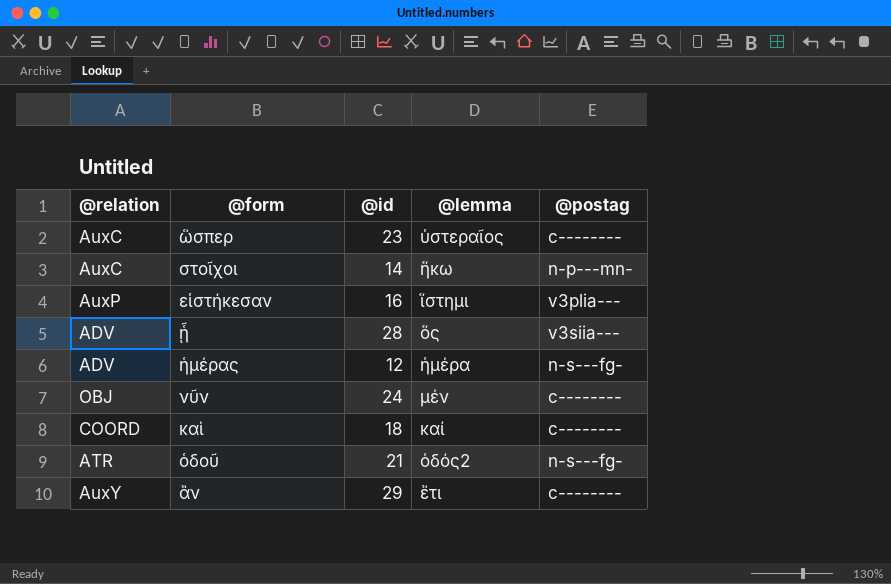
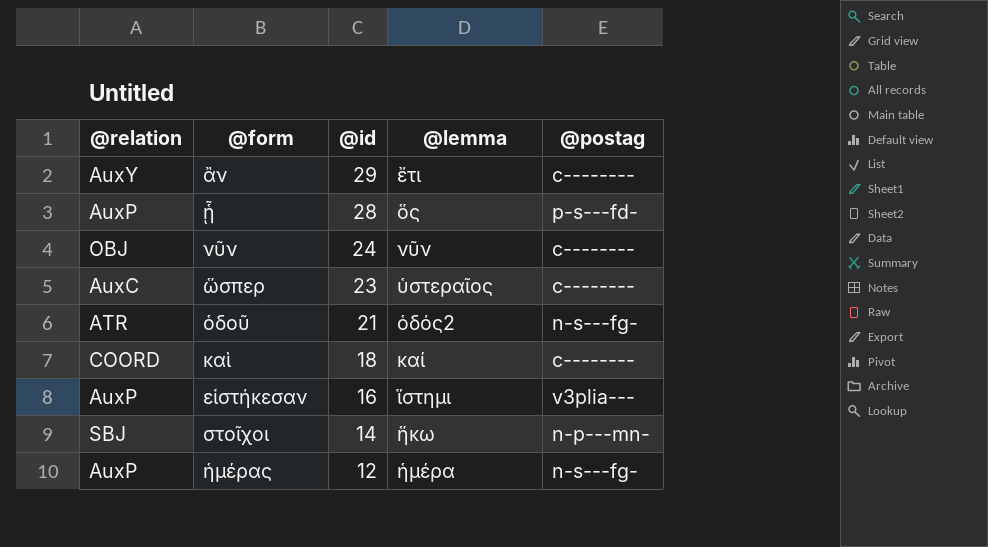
row order: none -> @id descending
ᾗ | @relation: ADV -> AuxP
ᾗ | @postag: v3siia--- -> p-s---fd-
νῦν | @lemma: μέν -> νῦν
στοῖχοι | @relation: AuxC -> SBJ
ἡμέρας | @relation: ADV -> AuxP

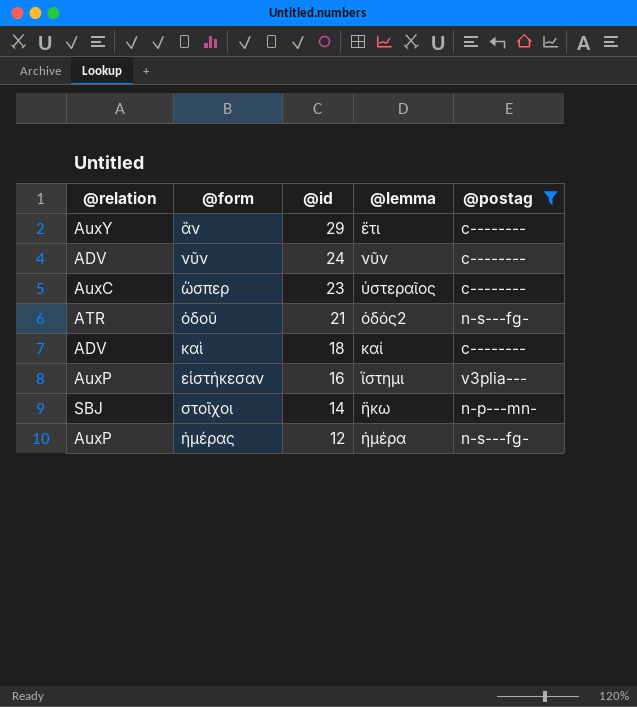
filter: none -> @postag != p-s---fd-
νῦν | @relation: OBJ -> ADV
καὶ | @relation: COORD -> ADV

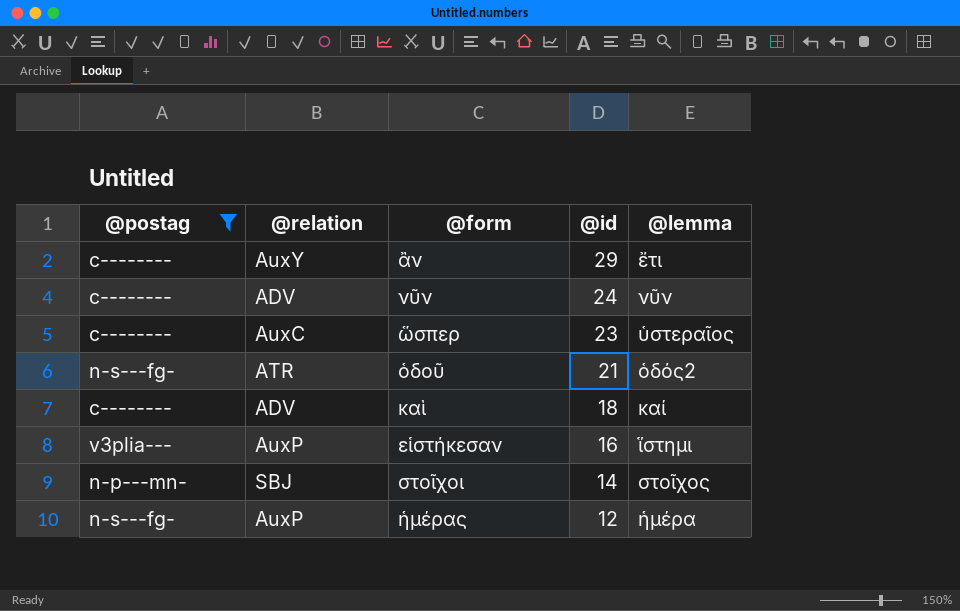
column @postag | position: 5 -> 1
στοῖχοι | @lemma: ἥκω -> στοῖχος

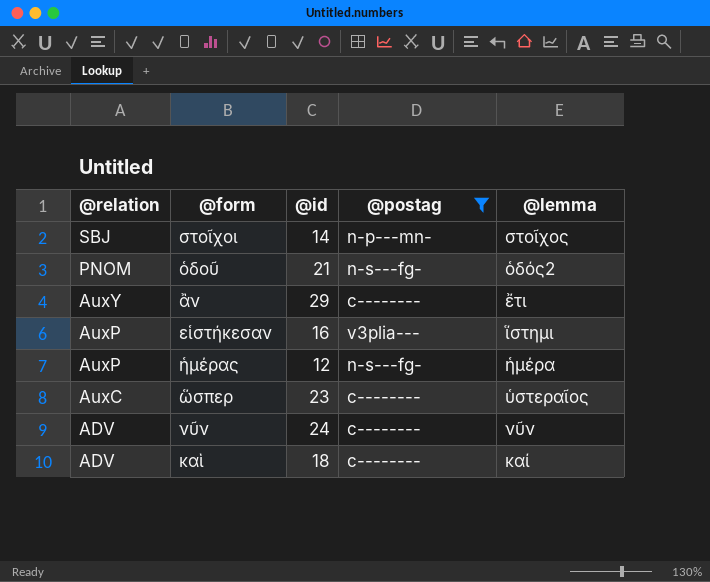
row order: @id descending -> @relation descending
column @postag | position: 1 -> 4
ὁδοῦ | @relation: ATR -> PNOM

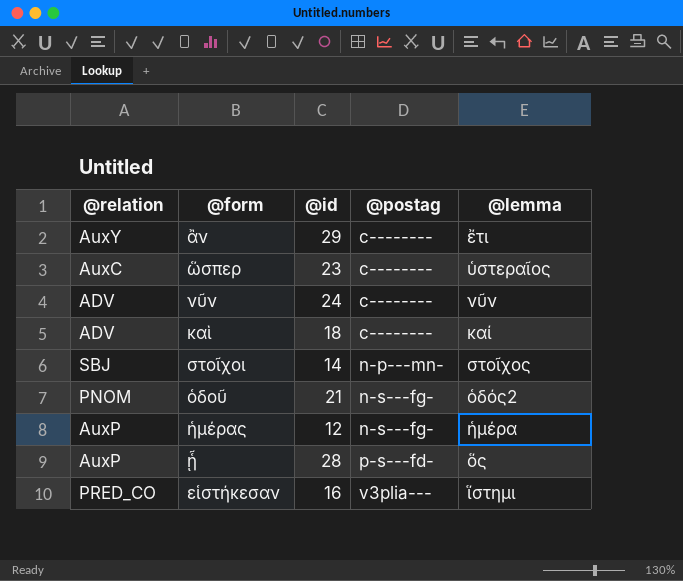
filter: @postag != p-s---fd- -> none
row order: @relation descending -> @postag ascending
εἱστήκεσαν | @relation: AuxP -> PRED_CO

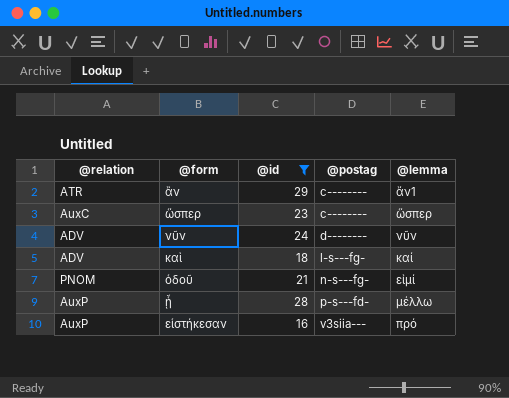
filter: none -> @id >= 16
ἂν | @relation: AuxY -> ATR
ἂν | @lemma: ἔτι -> ἄν1
ὥσπερ | @lemma: ὑστεραῖος -> ὥσπερ
νῦν | @postag: c-------- -> d--------
καὶ | @postag: c-------- -> l-s---fg-
ὁδοῦ | @lemma: ὁδός2 -> εἰμί
ᾗ | @lemma: ὅς -> μέλλω
εἱστήκεσαν | @relation: PRED_CO -> AuxP
εἱστήκεσαν | @postag: v3plia--- -> v3siia---
εἱστήκεσαν | @lemma: ἵστημι -> πρό

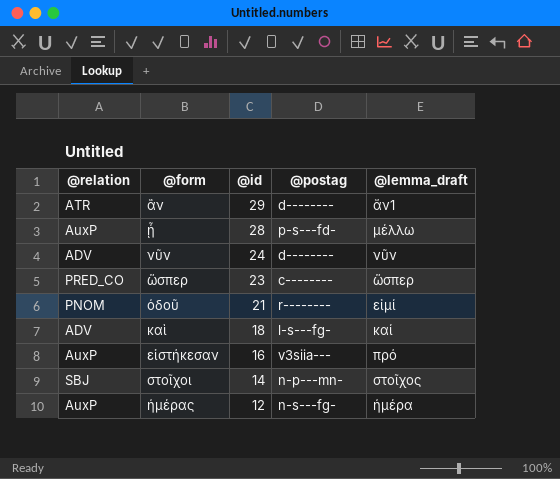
filter: @id >= 16 -> none
row order: @postag ascending -> @id descending
column name: @lemma -> @lemma_draft
ἂν | @postag: c-------- -> d--------
ὥσπερ | @relation: AuxC -> PRED_CO
ὁδοῦ | @postag: n-s---fg- -> r--------

